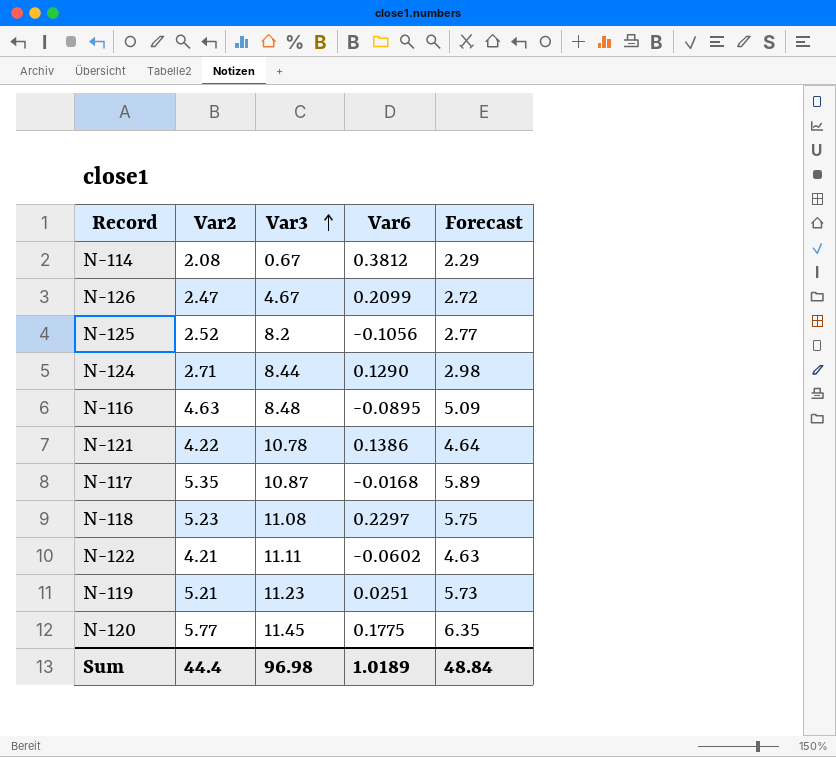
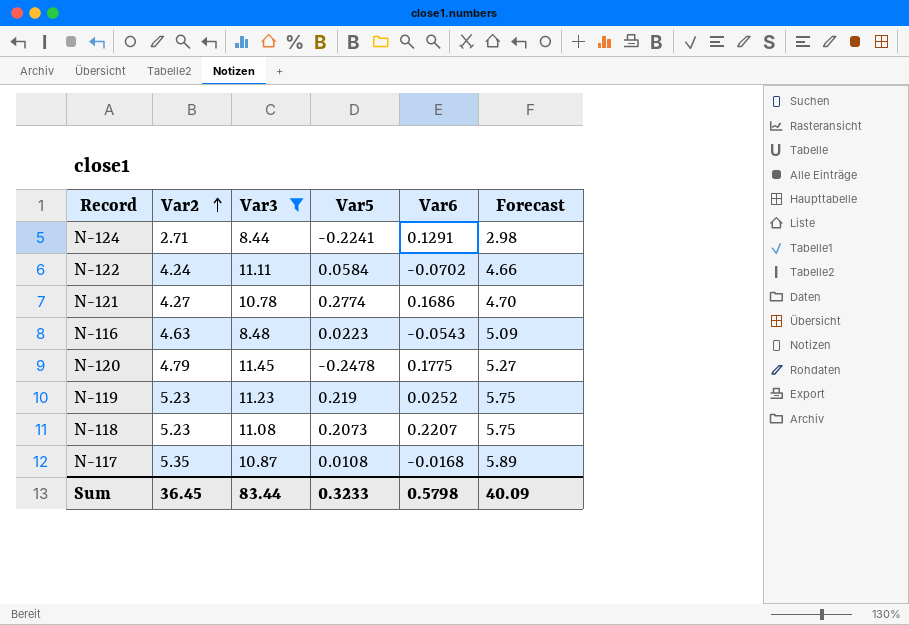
filter: none -> Var3 >= 8.44
row order: Var3 ascending -> Var2 ascending
column Var5 | position: none -> 4
N-124 | Var6: 0.1290 -> 0.1291
N-122 | Var2: 4.21 -> 4.24
N-122 | Var6: -0.0602 -> -0.0702
N-122 | Forecast: 4.63 -> 4.66
N-121 | Var2: 4.22 -> 4.27
N-121 | Var6: 0.1386 -> 0.1686
N-121 | Forecast: 4.64 -> 4.70
N-116 | Var6: -0.0895 -> -0.0543
N-120 | Var2: 5.77 -> 4.79
N-120 | Forecast: 6.35 -> 5.27
N-119 | Var2: 5.21 -> 5.23
N-119 | Var6: 0.0251 -> 0.0252
N-119 | Forecast: 5.73 -> 5.75
N-118 | Var6: 0.2297 -> 0.2207
Sum | Var2: 44.4 -> 36.45
Sum | Var3: 96.98 -> 83.44
Sum | Var6: 1.0189 -> 0.5798
Sum | Forecast: 48.84 -> 40.09

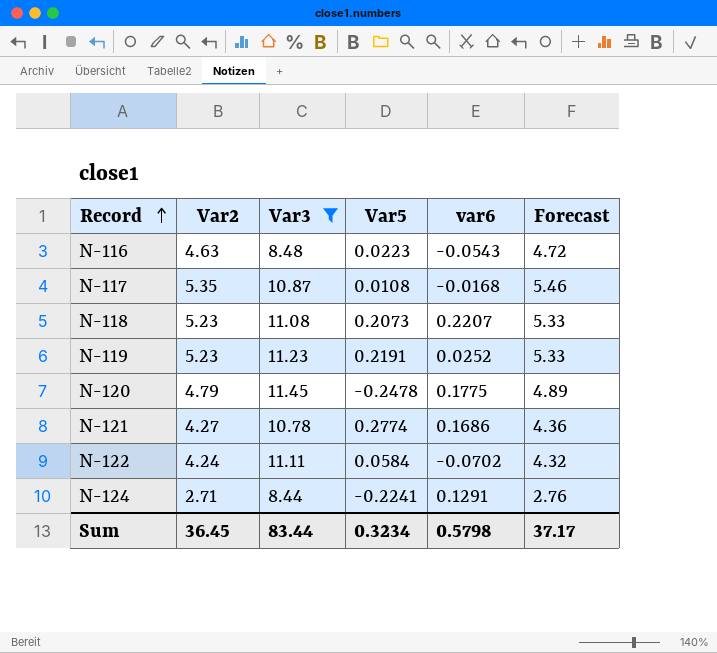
row order: Var2 ascending -> Record ascending
column name: Var6 -> var6
column Forecast | formula: [Var2] * 1.1 -> [Var2] * 1.02
N-119 | Var5: 0.219 -> 0.2191
Sum | Var5: 0.3233 -> 0.3234
Sum | Forecast: 40.09 -> 37.17

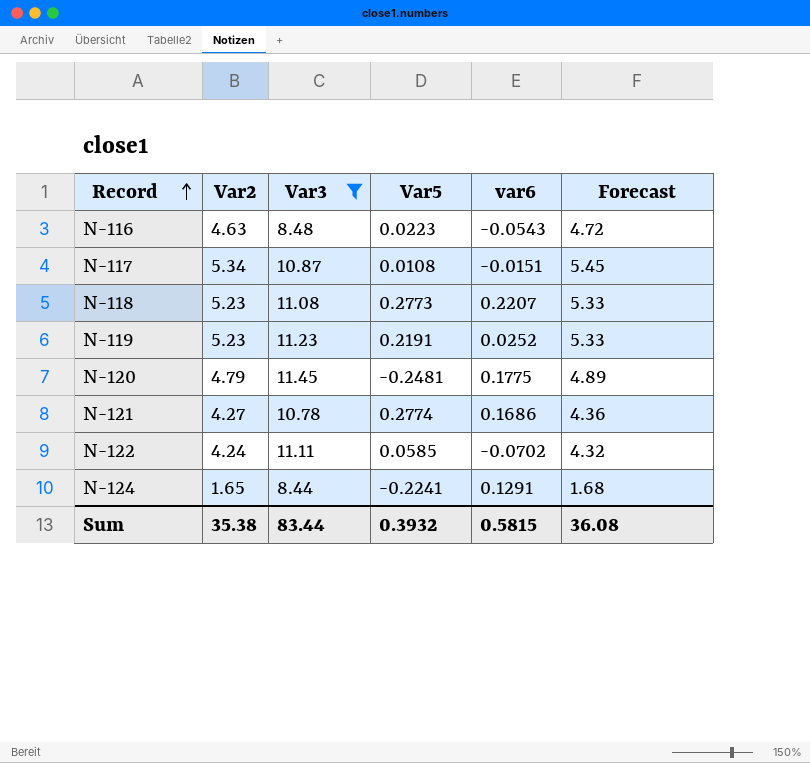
N-117 | Var2: 5.35 -> 5.34
N-117 | var6: -0.0168 -> -0.0151
N-117 | Forecast: 5.46 -> 5.45
N-118 | Var5: 0.2073 -> 0.2773
N-120 | Var5: -0.2478 -> -0.2481
N-122 | Var5: 0.0584 -> 0.0585
N-124 | Var2: 2.71 -> 1.65
N-124 | Forecast: 2.76 -> 1.68
Sum | Var2: 36.45 -> 35.38
Sum | Var5: 0.3234 -> 0.3932
Sum | var6: 0.5798 -> 0.5815
Sum | Forecast: 37.17 -> 36.08

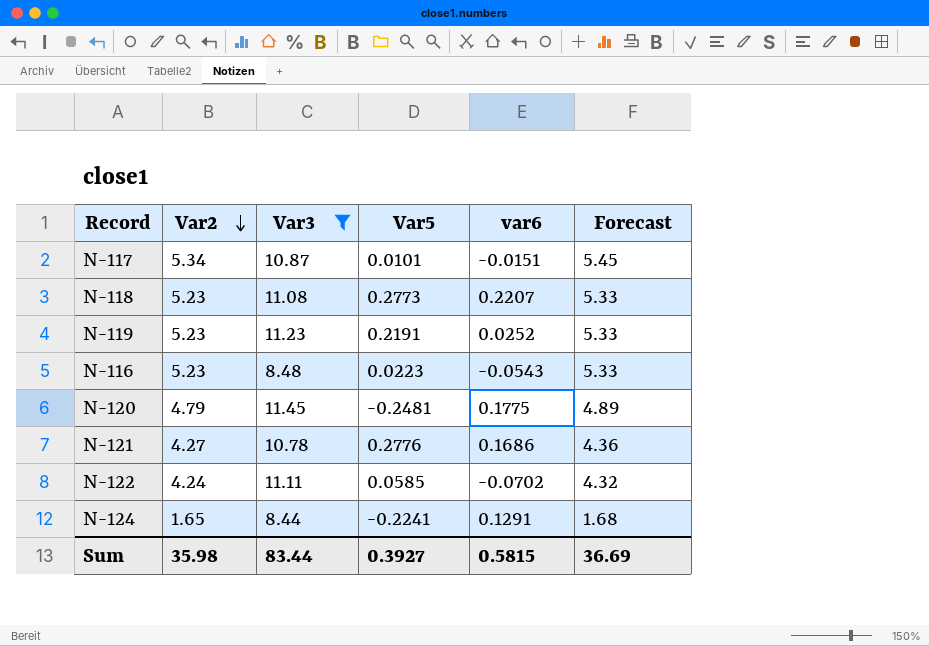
row order: Record ascending -> Var2 descending
N-117 | Var5: 0.0108 -> 0.0101
N-116 | Var2: 4.63 -> 5.23
N-116 | Forecast: 4.72 -> 5.33
N-121 | Var5: 0.2774 -> 0.2776
Sum | Var2: 35.38 -> 35.98
Sum | Var5: 0.3932 -> 0.3927
Sum | Forecast: 36.08 -> 36.69

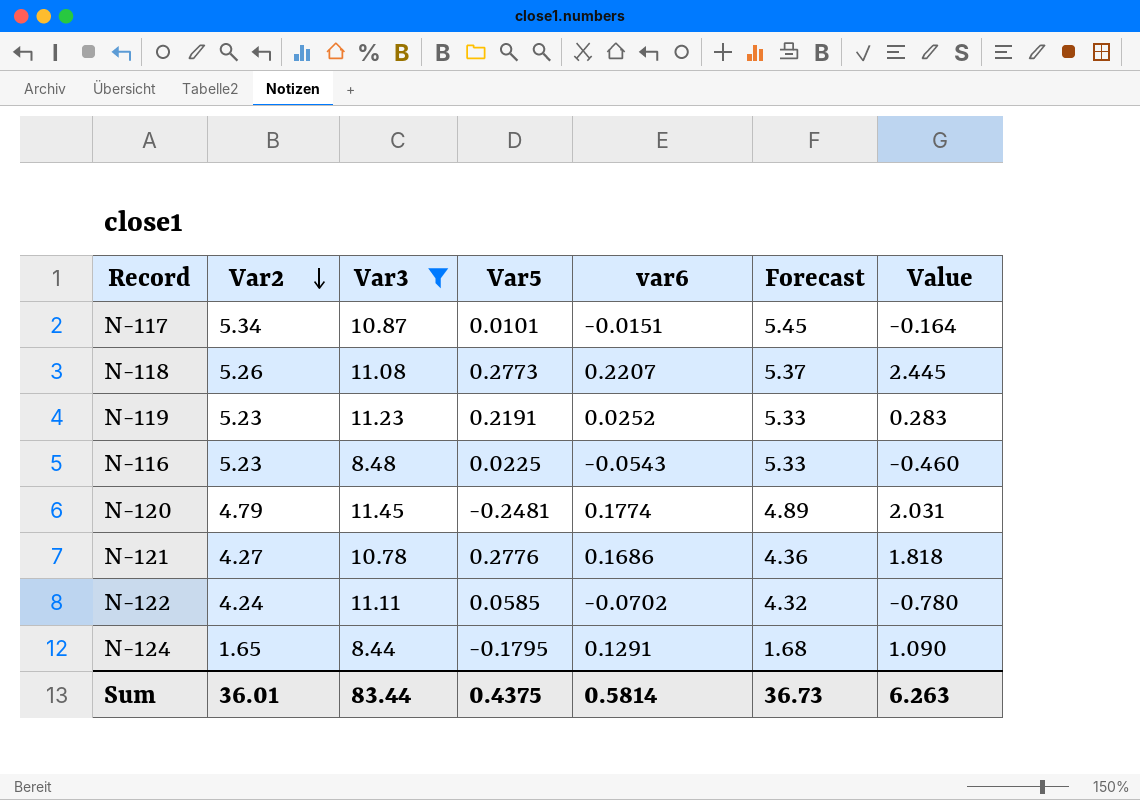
column Value | formula: none -> [Var3] * [var6]
N-118 | Var2: 5.23 -> 5.26
N-118 | Forecast: 5.33 -> 5.37
N-116 | Var5: 0.0223 -> 0.0225
N-120 | var6: 0.1775 -> 0.1774
N-124 | Var5: -0.2241 -> -0.1795
Sum | Var2: 35.98 -> 36.01
Sum | Var5: 0.3927 -> 0.4375
Sum | var6: 0.5815 -> 0.5814
Sum | Forecast: 36.69 -> 36.73

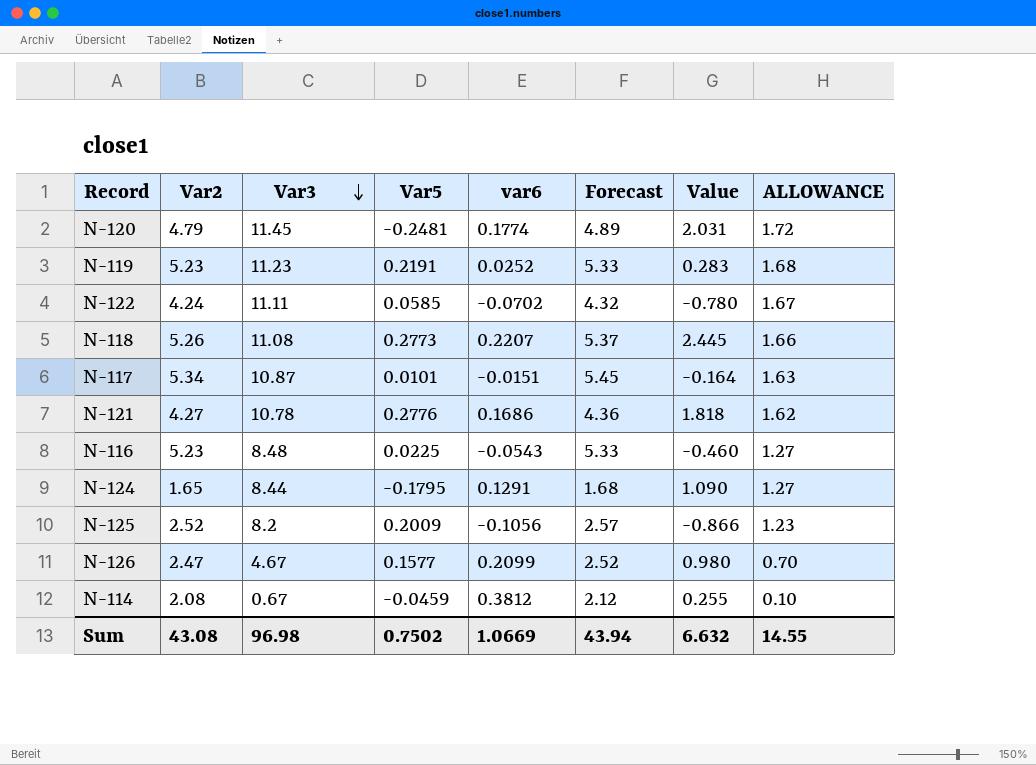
filter: Var3 >= 8.44 -> none
row order: Var2 descending -> Var3 descending
column ALLOWANCE | formula: none -> [Var3] * 0.15
Sum | Var2: 36.01 -> 43.08
Sum | Var3: 83.44 -> 96.98
Sum | Var5: 0.4375 -> 0.7502
Sum | var6: 0.5814 -> 1.0669
Sum | Forecast: 36.73 -> 43.94
Sum | Value: 6.263 -> 6.632

